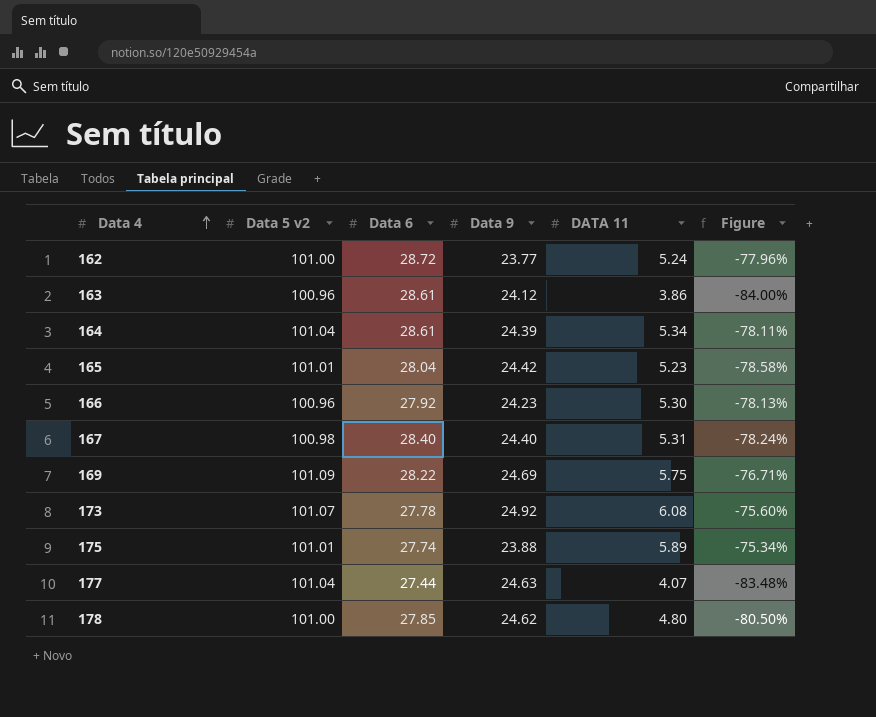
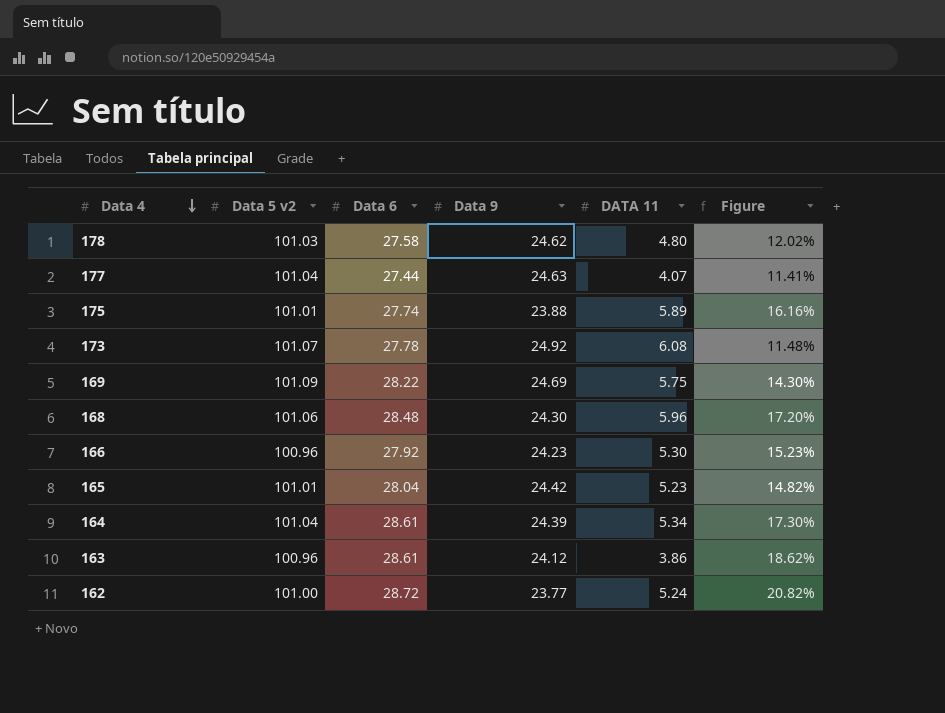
row order: Data 4 ascending -> Data 4 descending
column Figure | formula: ([DATA 11] - [Data 9]) / [Data 9] -> ([Data 6] - [Data 9]) / [Data 9]
row 167: 100.98 | 28.40 | 24.40 | 5.31 | -78.24% -> none
178 | Data 5 v2: 101.00 -> 101.03
178 | Data 6: 27.85 -> 27.58
row 168: none -> 101.06 | 28.48 | 24.30 | 5.96 | 17.20%

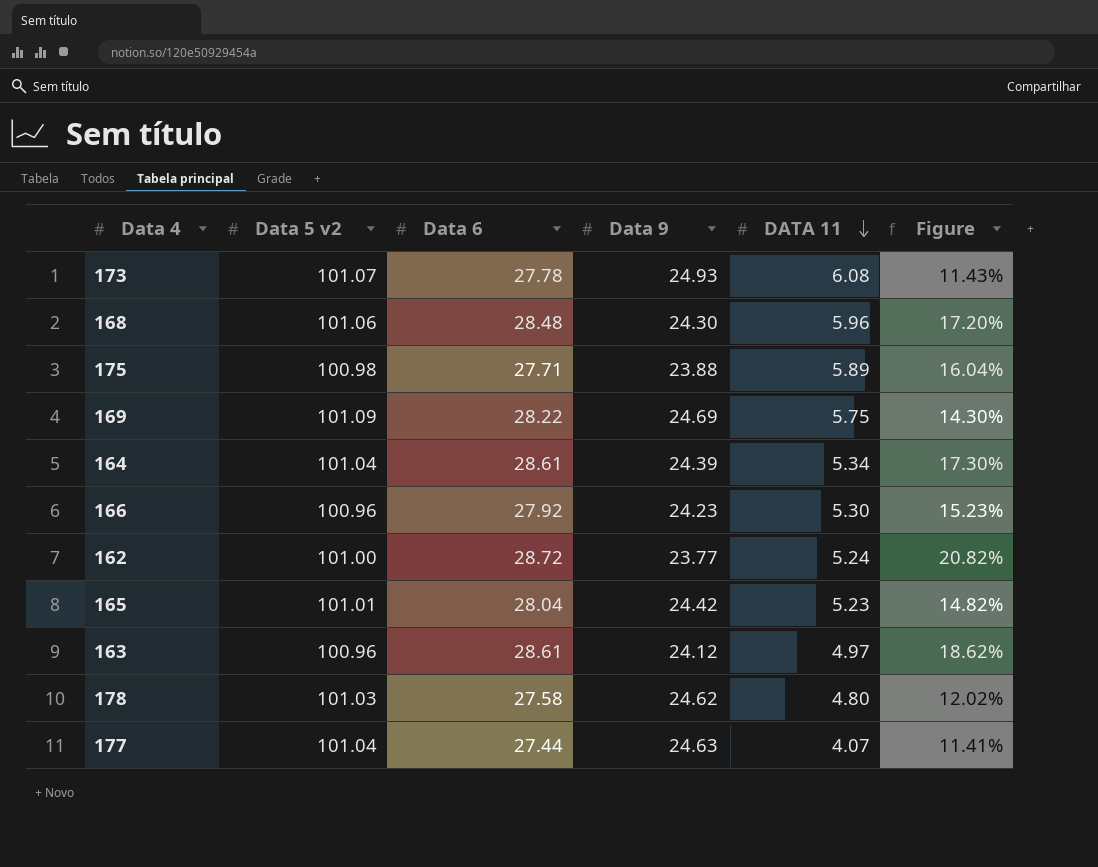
row order: Data 4 descending -> DATA 11 descending
173 | Data 9: 24.92 -> 24.93
173 | Figure: 11.48% -> 11.43%
175 | Data 5 v2: 101.01 -> 100.98
175 | Data 6: 27.74 -> 27.71
175 | Figure: 16.16% -> 16.04%
163 | DATA 11: 3.86 -> 4.97

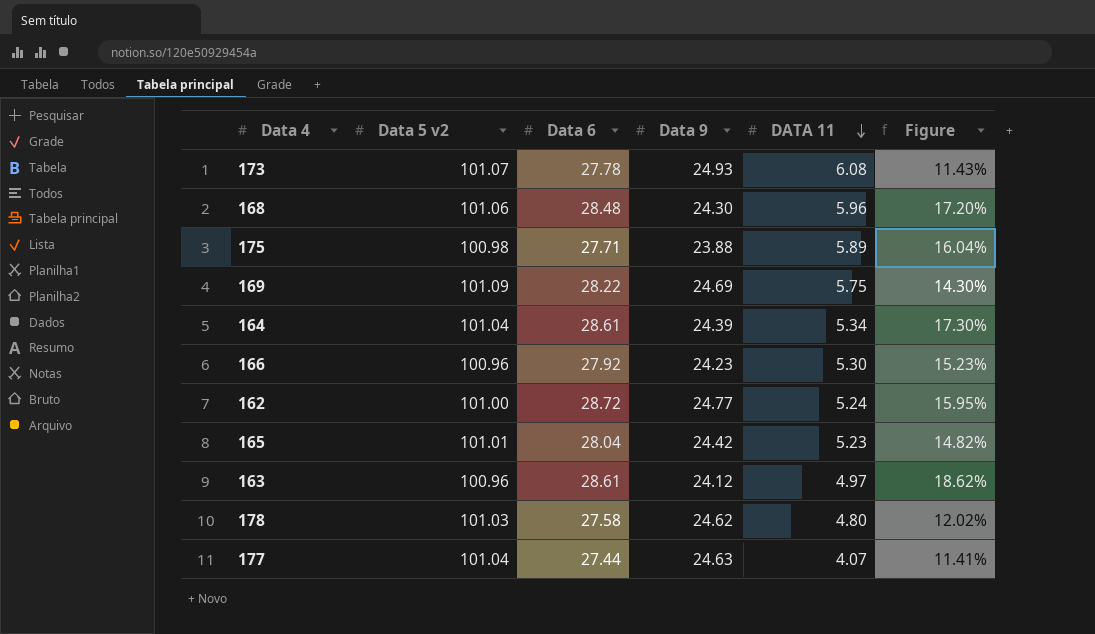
162 | Data 9: 23.77 -> 24.77
162 | Figure: 20.82% -> 15.95%

